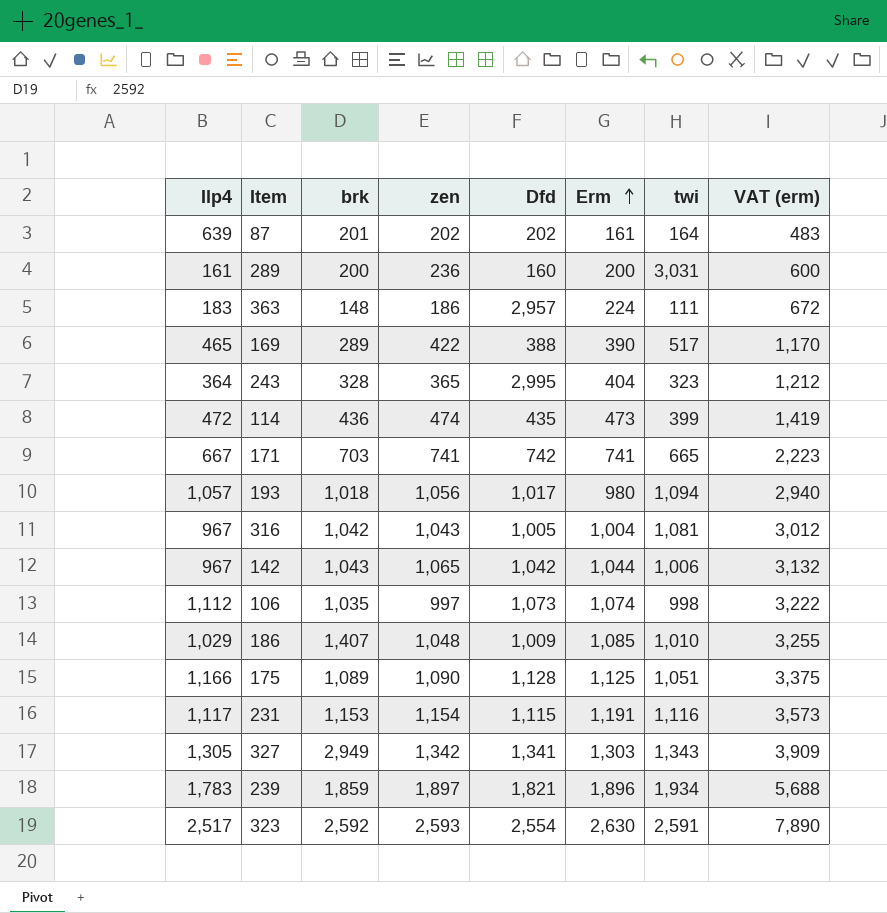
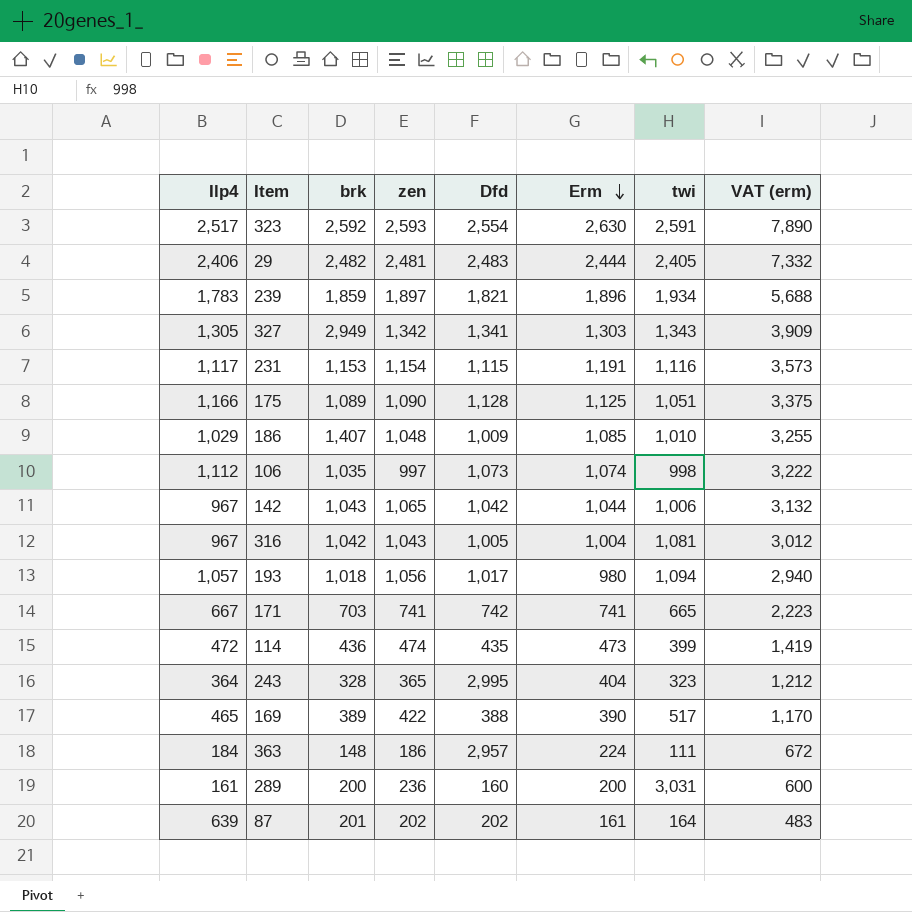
row order: Erm ascending -> Erm descending
row 29: none -> 2,406 | 2,482 | 2,481 | 2,483 | 2,444 | 2,405 | 7,332
169 | brk: 289 -> 389
363 | Ilp4: 183 -> 184

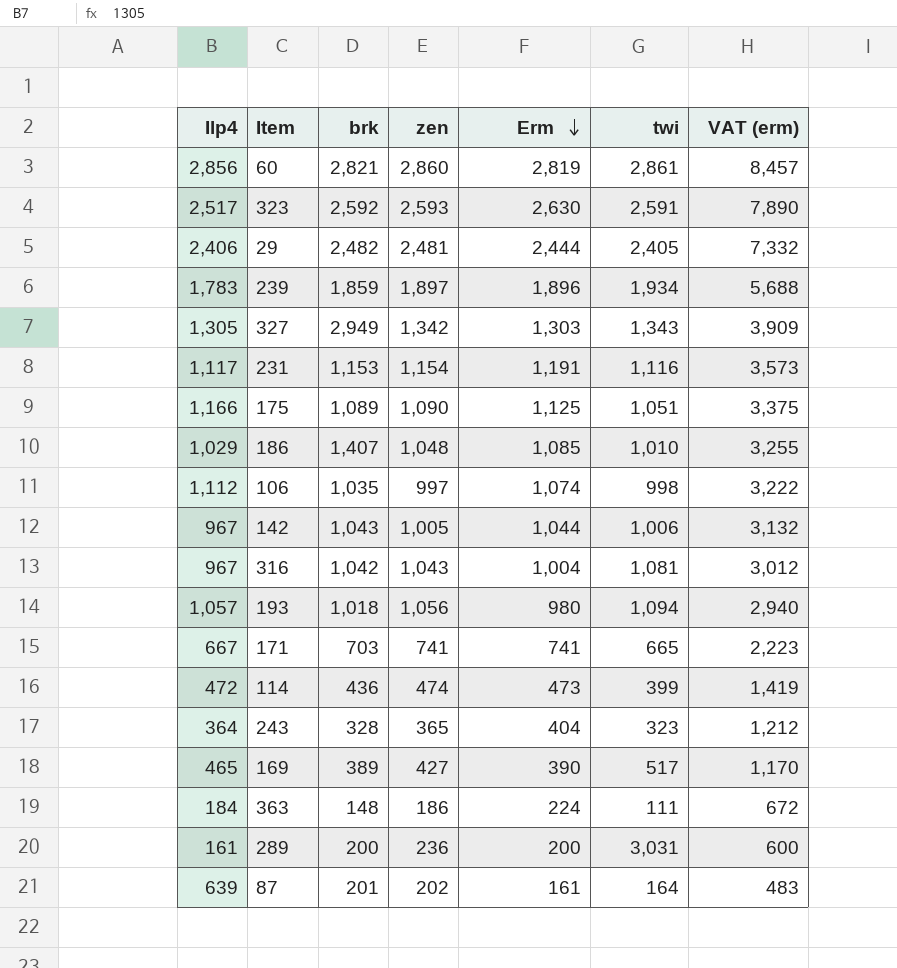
column Dfd | position: 5 -> none
row 60: none -> 2,856 | 2,821 | 2,860 | 2,819 | 2,861 | 8,457
142 | zen: 1,065 -> 1,005
169 | zen: 422 -> 427

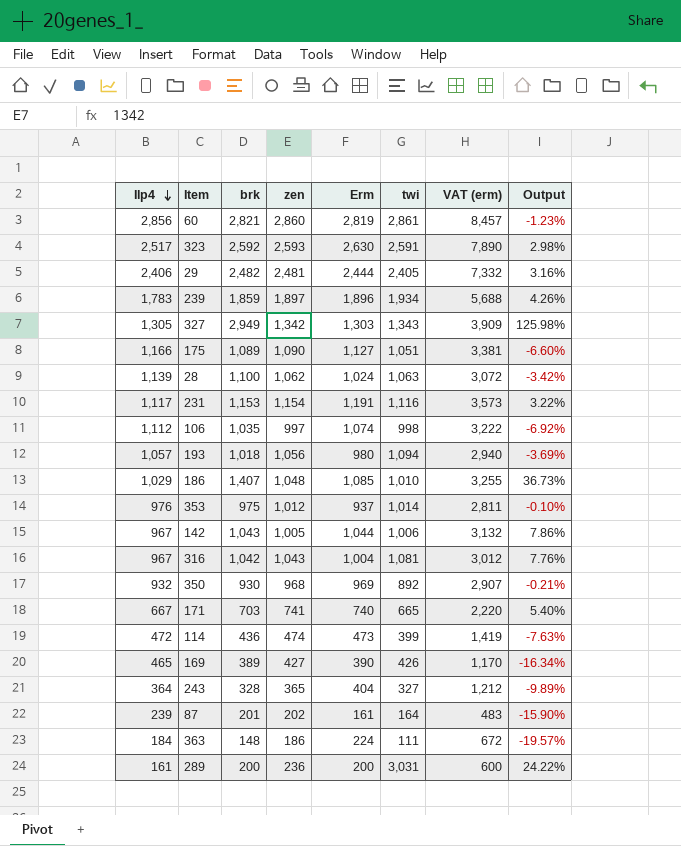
row order: Erm descending -> Ilp4 descending
column Output | formula: none -> ([brk] - [Ilp4]) / [Ilp4]
175 | Erm: 1,125 -> 1,127
175 | VAT (erm): 3,375 -> 3,381
row 28: none -> 1,139 | 1,100 | 1,062 | 1,024 | 1,063 | 3,072 | -3.42%
row 353: none -> 976 | 975 | 1,012 | 937 | 1,014 | 2,811 | -0.10%
row 350: none -> 932 | 930 | 968 | 969 | 892 | 2,907 | -0.21%
171 | Erm: 741 -> 740
171 | VAT (erm): 2,223 -> 2,220
169 | twi: 517 -> 426
243 | twi: 323 -> 327
87 | Ilp4: 639 -> 239

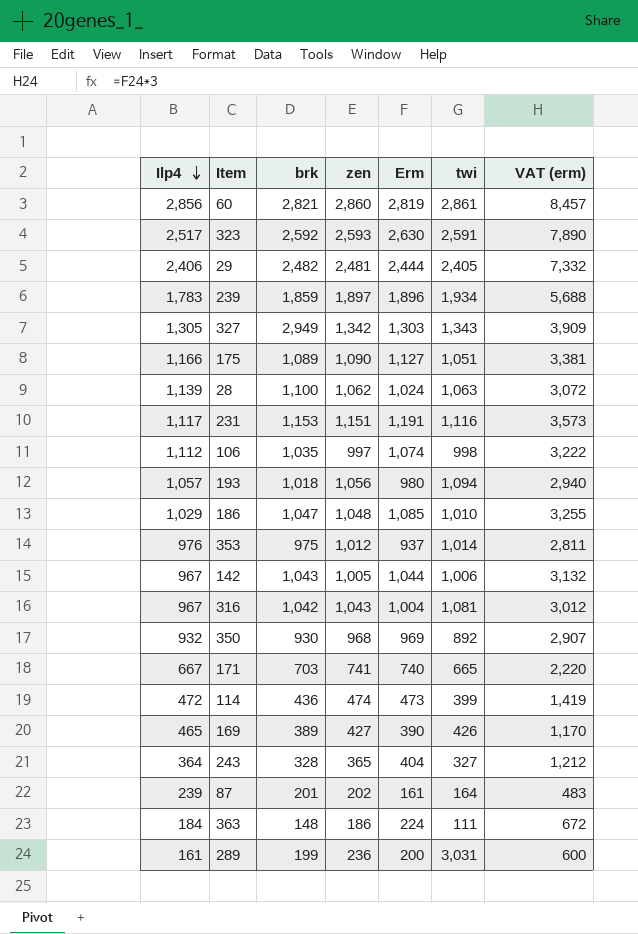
column Output | formula: ([brk] - [Ilp4]) / [Ilp4] -> none
231 | zen: 1,154 -> 1,151
186 | brk: 1,407 -> 1,047
289 | brk: 200 -> 199

